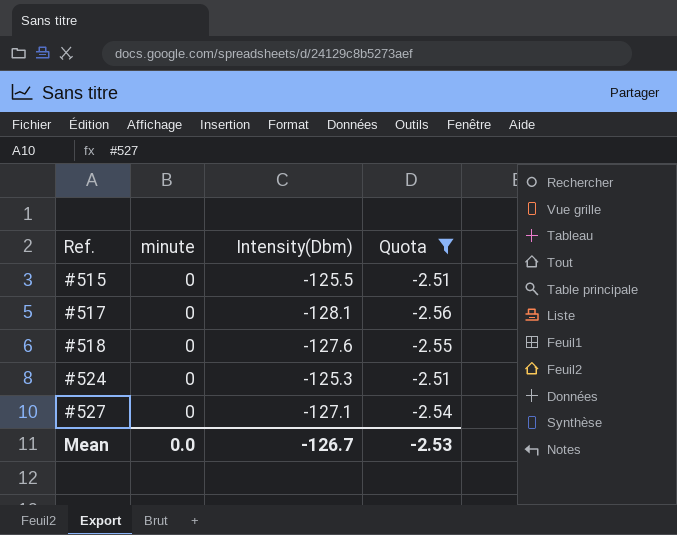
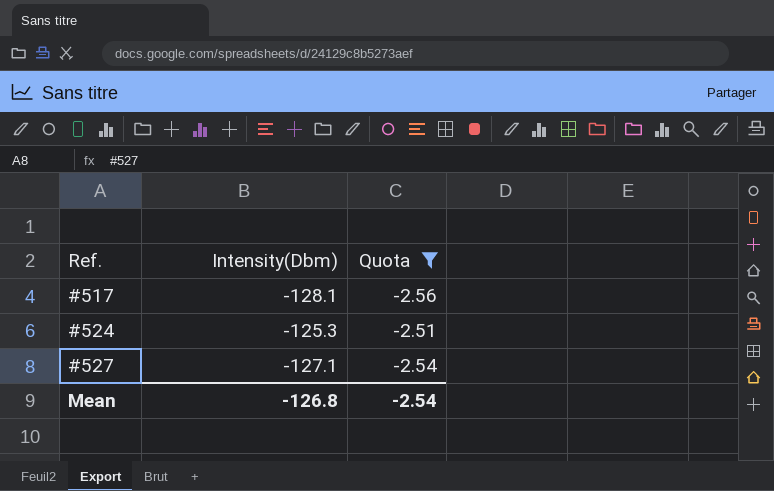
column minute | position: 2 -> none
row #515: 0 | -125.5 | -2.51 -> none
row #518: 0 | -127.6 | -2.55 -> none
Mean | Intensity(Dbm): -126.7 -> -126.8
Mean | Quota: -2.53 -> -2.54

